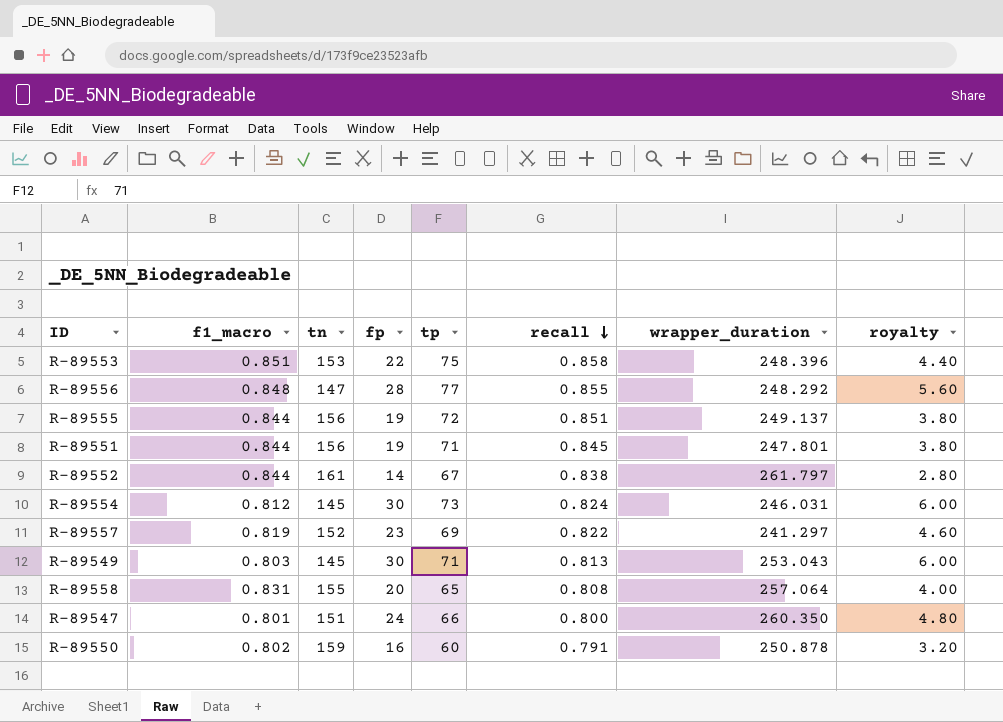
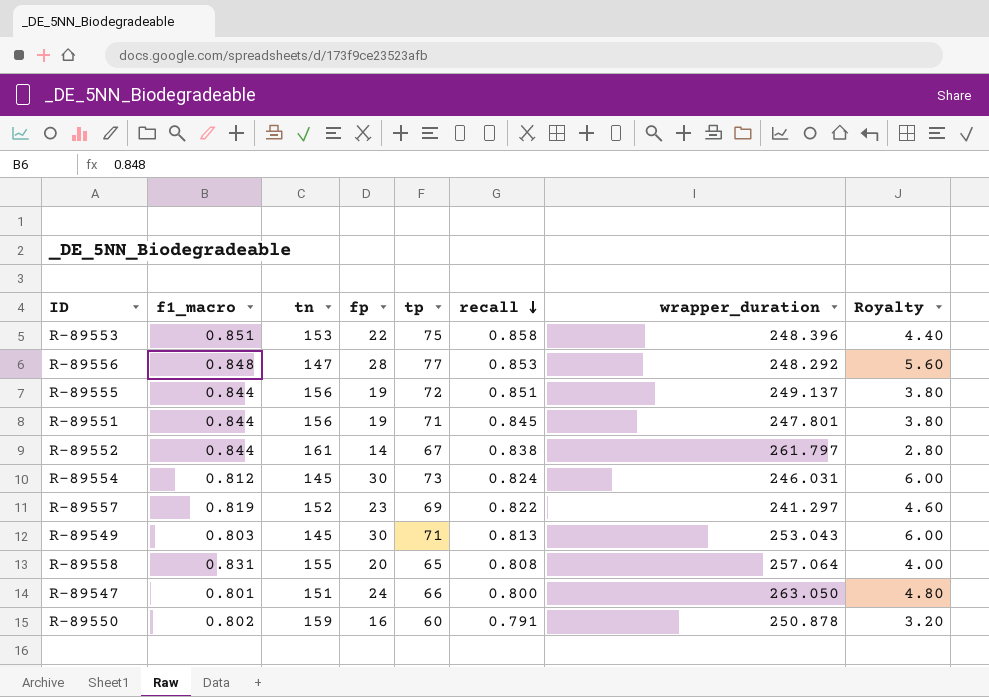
column name: royalty -> Royalty
R-89556 | recall: 0.855 -> 0.853
R-89547 | wrapper_duration: 260.350 -> 263.050

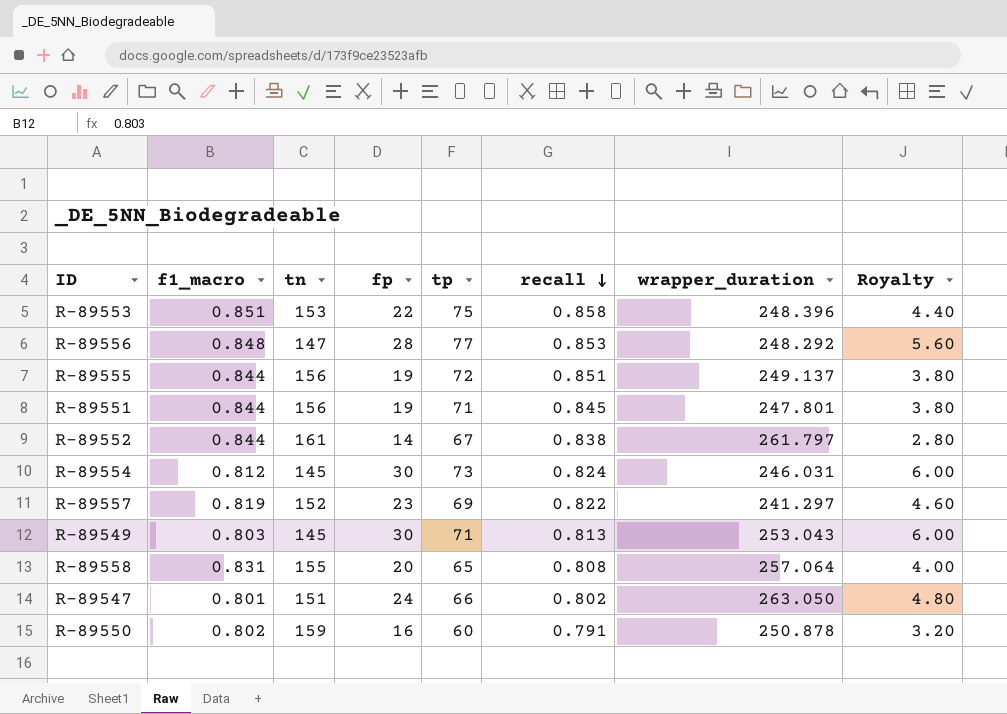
R-89547 | recall: 0.800 -> 0.802

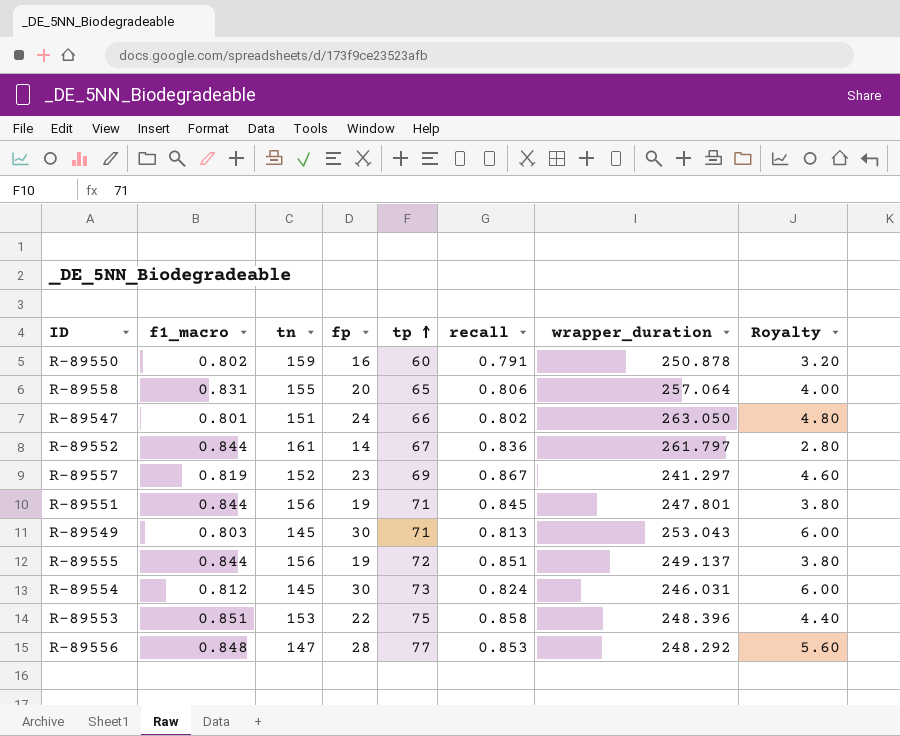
row order: recall descending -> tp ascending
R-89558 | recall: 0.808 -> 0.806
R-89552 | recall: 0.838 -> 0.836
R-89557 | recall: 0.822 -> 0.867

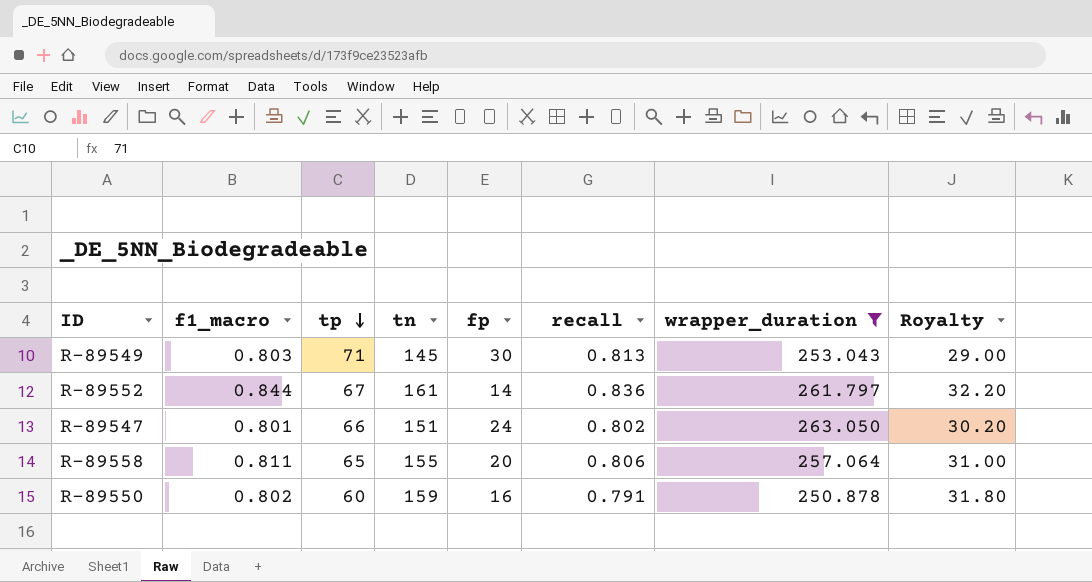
filter: none -> wrapper_duration >= 250.878
row order: tp ascending -> tp descending
column tp | position: 5 -> 3
column Royalty | formula: [fp] * 0.2 -> [tn] * 0.2
R-89558 | f1_macro: 0.831 -> 0.811

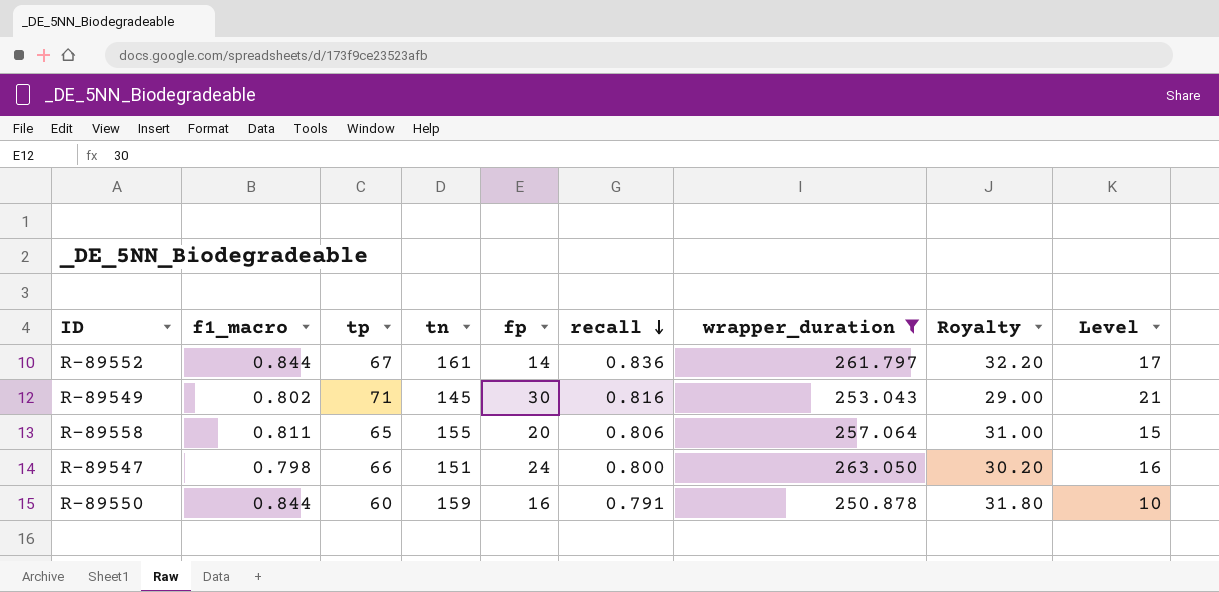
row order: tp descending -> recall descending
column Level | formula: none -> [tp] - 50
R-89549 | f1_macro: 0.803 -> 0.802
R-89549 | recall: 0.813 -> 0.816
R-89547 | f1_macro: 0.801 -> 0.798
R-89547 | recall: 0.802 -> 0.800
R-89550 | f1_macro: 0.802 -> 0.844

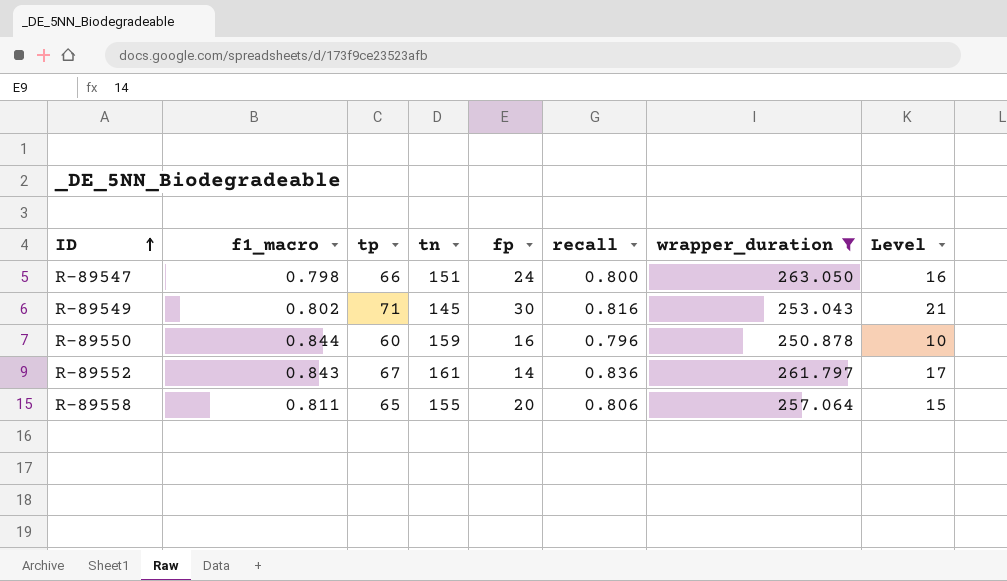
row order: recall descending -> ID ascending
column Royalty | formula: [tn] * 0.2 -> none
R-89550 | recall: 0.791 -> 0.796
R-89552 | f1_macro: 0.844 -> 0.843

